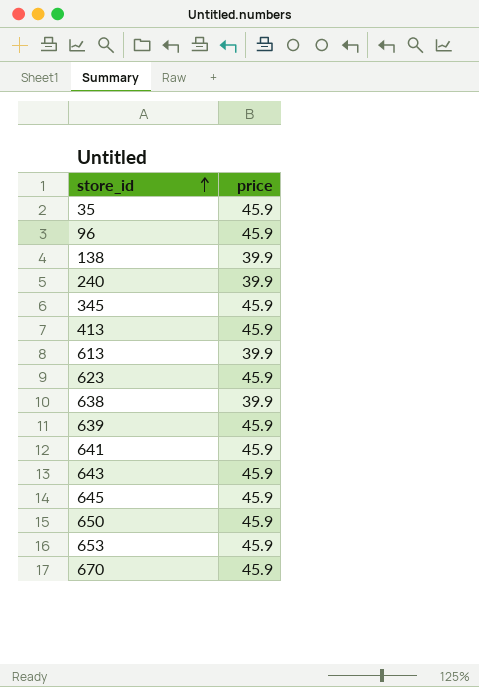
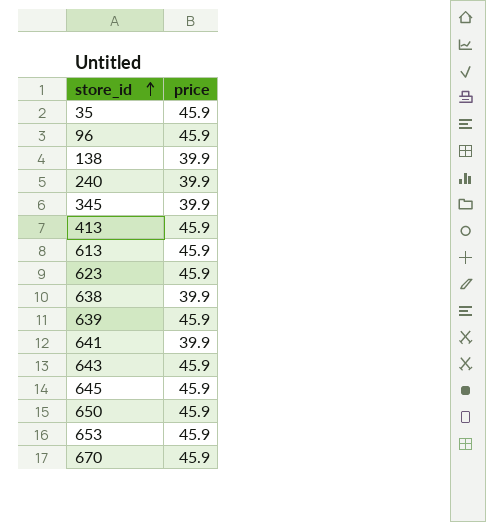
345 | price: 45.9 -> 39.9
613 | price: 39.9 -> 45.9
641 | price: 45.9 -> 39.9

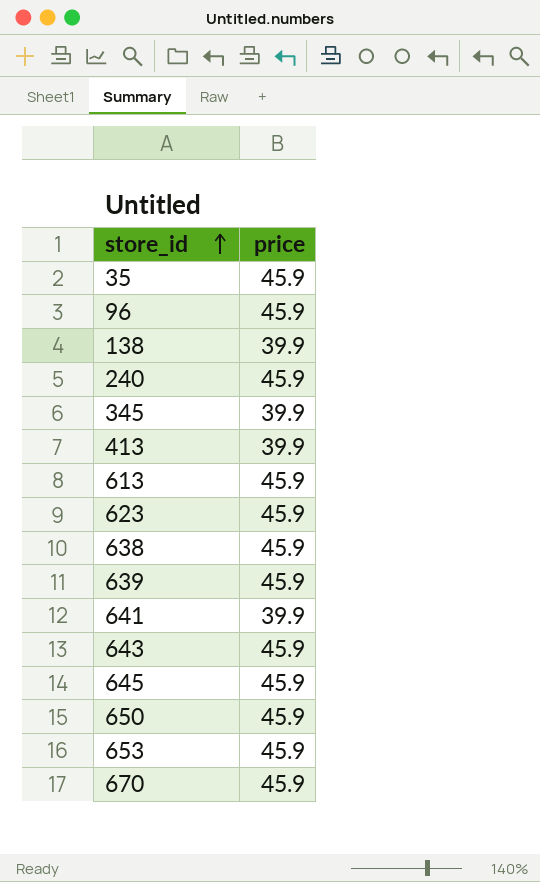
240 | price: 39.9 -> 45.9
413 | price: 45.9 -> 39.9
638 | price: 39.9 -> 45.9

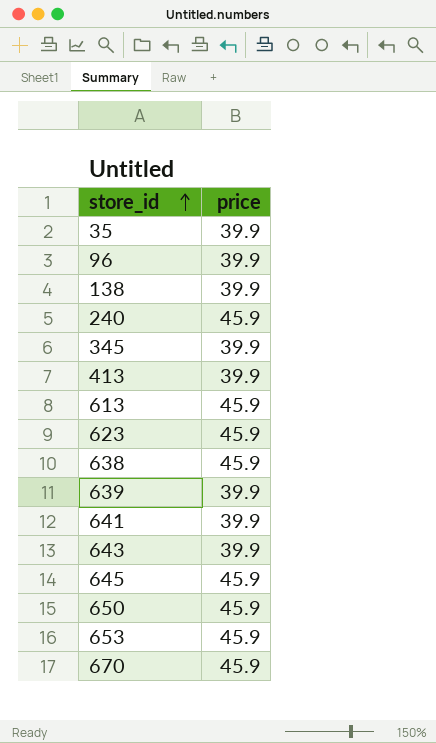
35 | price: 45.9 -> 39.9
96 | price: 45.9 -> 39.9
639 | price: 45.9 -> 39.9
643 | price: 45.9 -> 39.9

